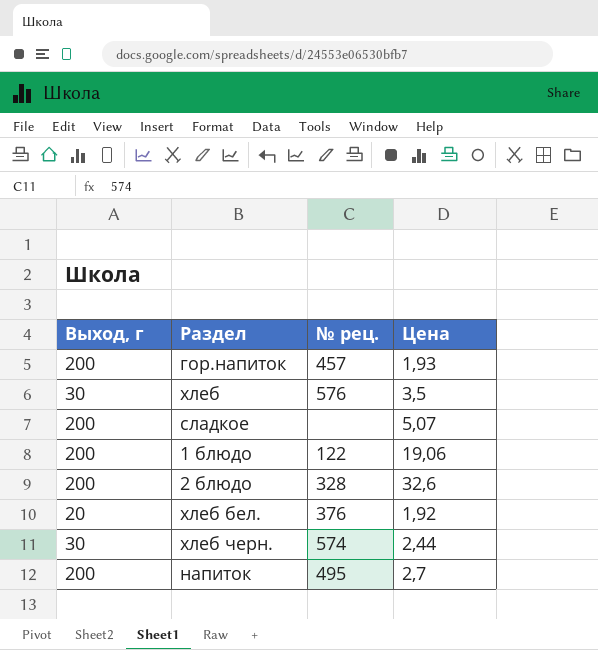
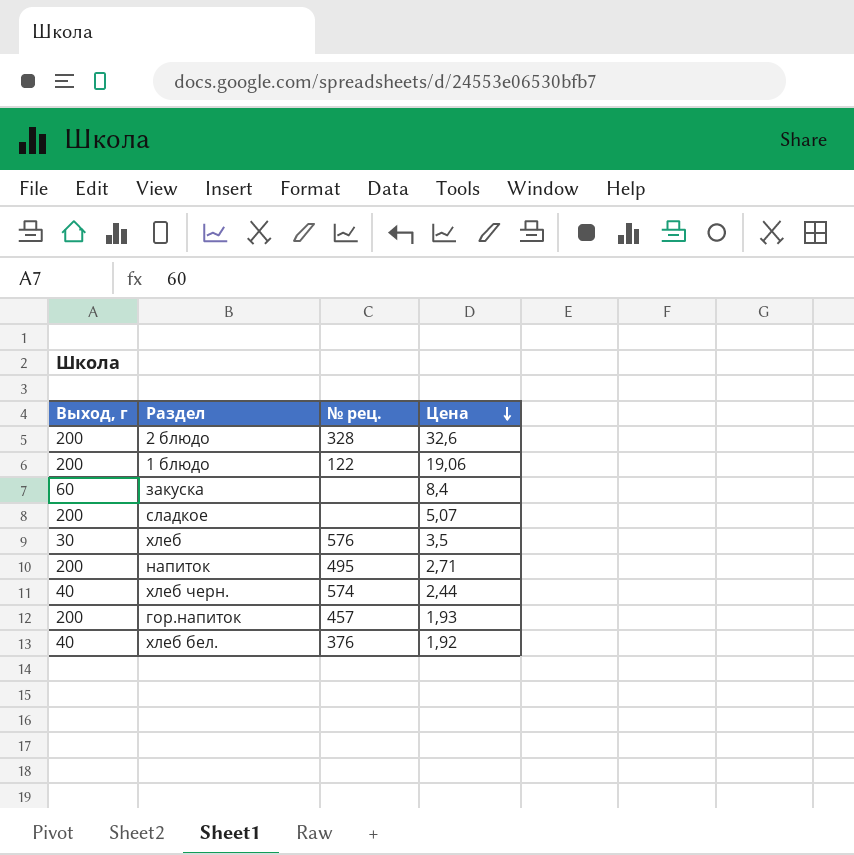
row order: none -> Цена descending
row закуска: none -> 60 | none | 8,4
напиток | Цена: 2,7 -> 2,71
хлеб черн. | Выход, г: 30 -> 40
хлеб бел. | Выход, г: 20 -> 40

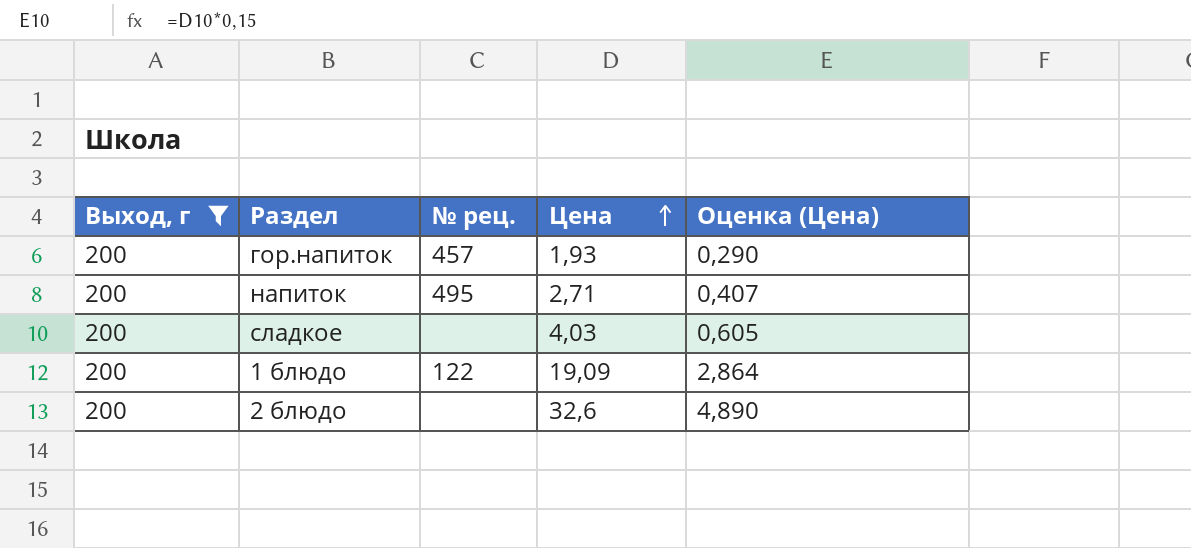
filter: none -> Выход, г = 200
row order: Цена descending -> Цена ascending
column Оценка (Цена) | formula: none -> [Цена] * 0,15
сладкое | Цена: 5,07 -> 4,03
1 блюдо | Цена: 19,06 -> 19,09
2 блюдо | № рец.: 328 -> none

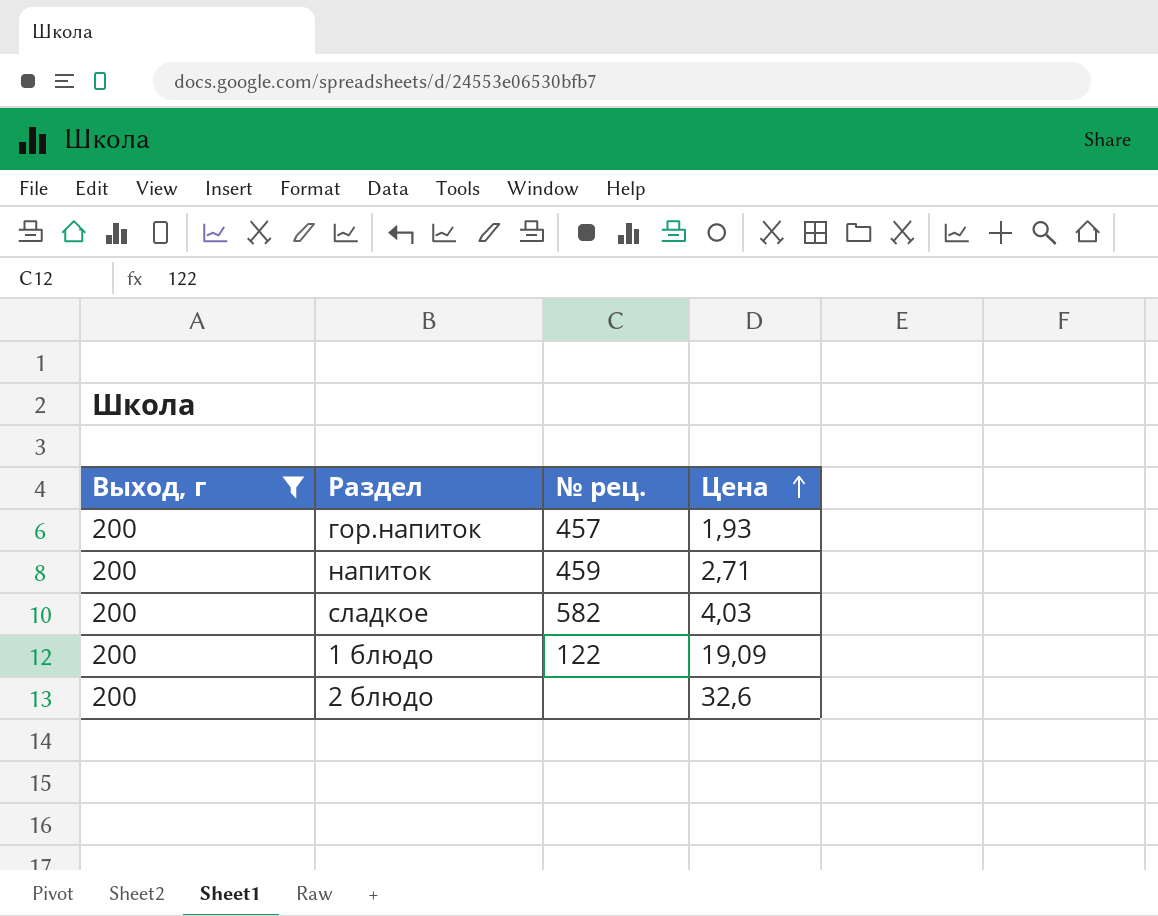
column Оценка (Цена) | formula: [Цена] * 0,15 -> none
напиток | № рец.: 495 -> 459
сладкое | № рец.: none -> 582

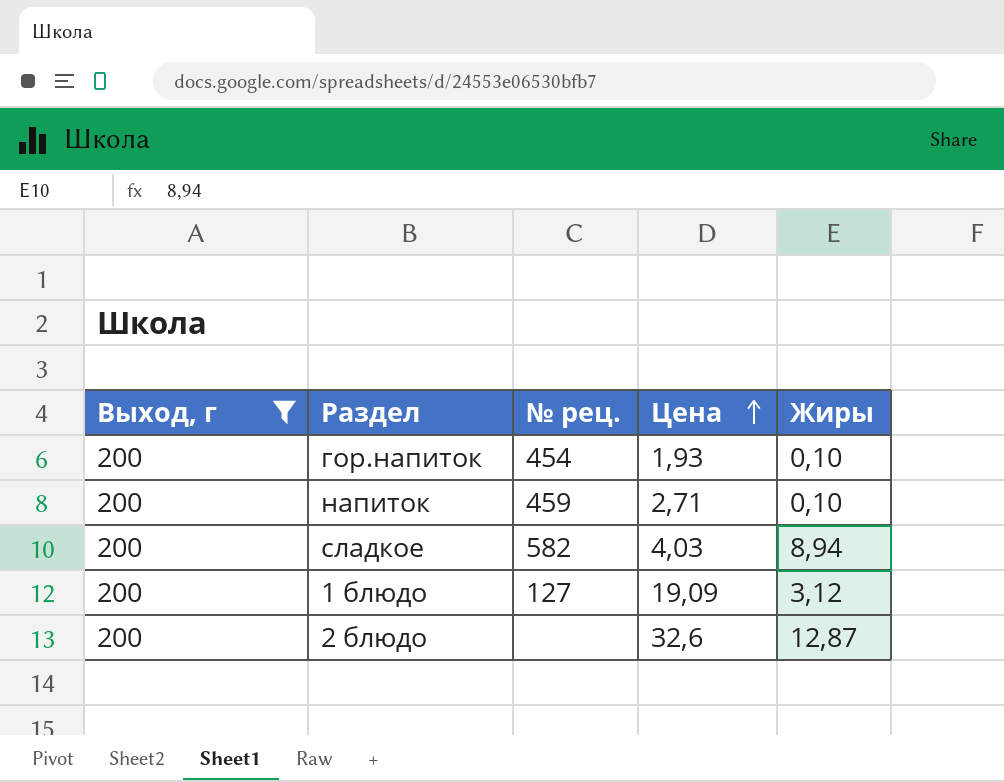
column Жиры | position: none -> 5
гор.напиток | № рец.: 457 -> 454
1 блюдо | № рец.: 122 -> 127

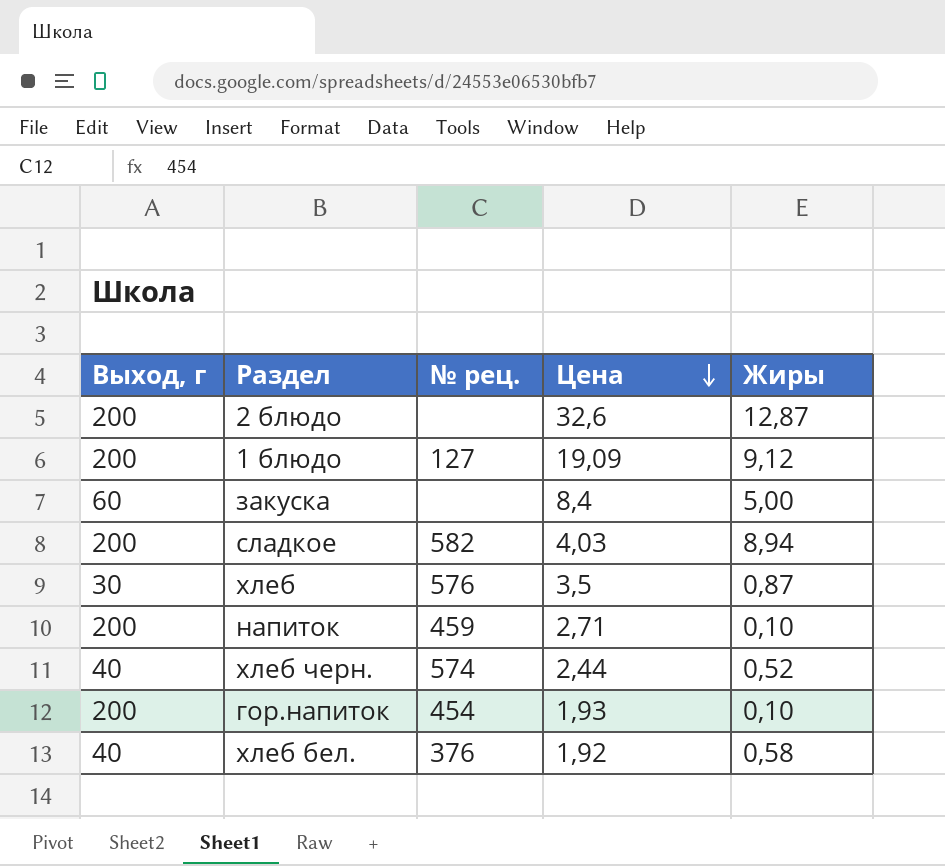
filter: Выход, г = 200 -> none
row order: Цена ascending -> Цена descending
1 блюдо | Жиры: 3,12 -> 9,12

